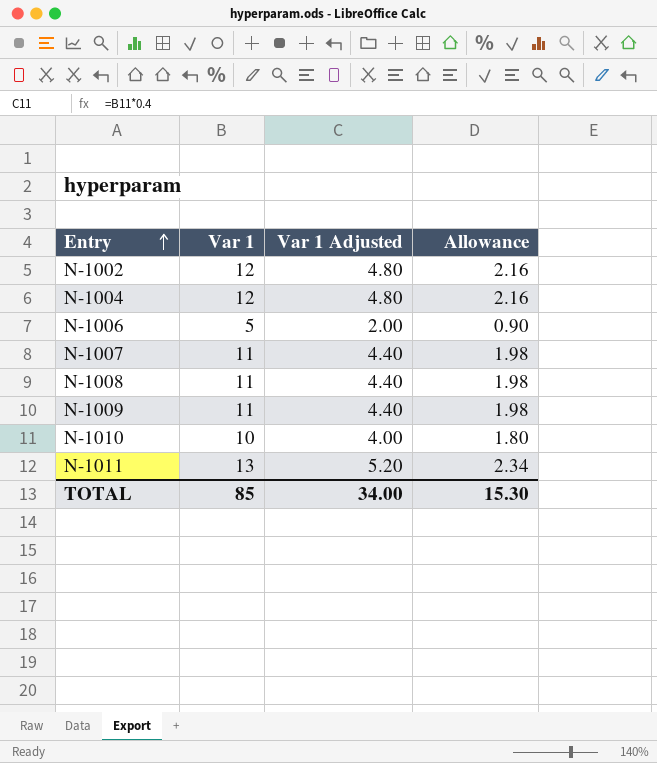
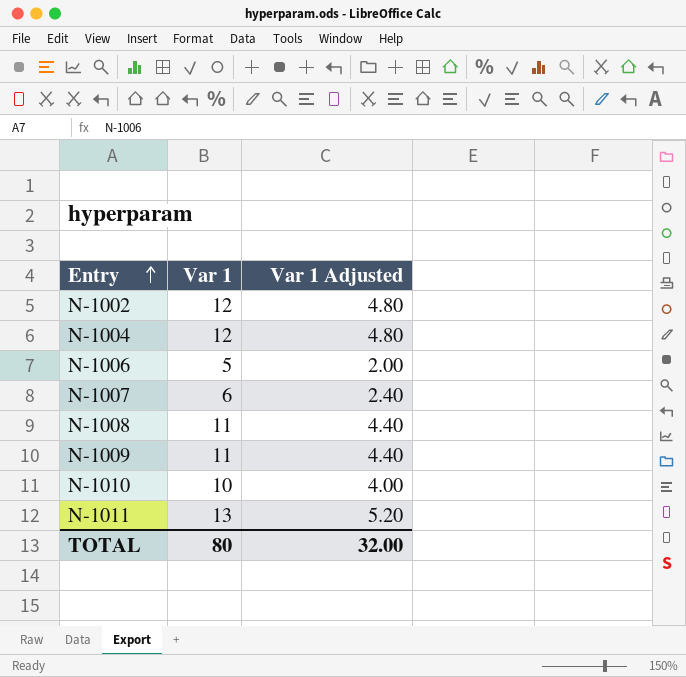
column Allowance | formula: [Var 1] * 0.18 -> none
N-1007 | Var 1: 11 -> 6
N-1007 | Var 1 Adjusted: 4.40 -> 2.40
TOTAL | Var 1: 85 -> 80
TOTAL | Var 1 Adjusted: 34.00 -> 32.00

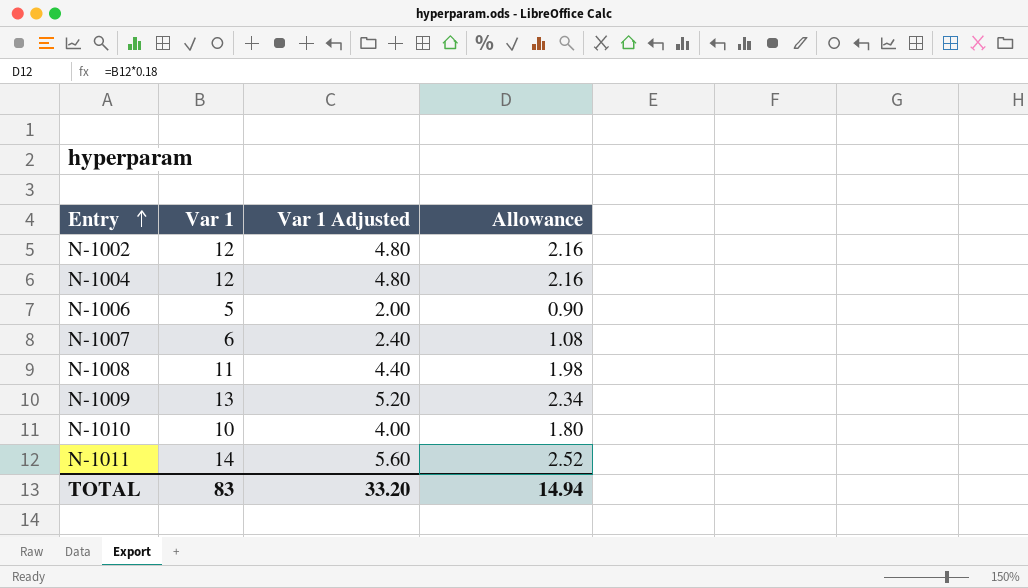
column Allowance | formula: none -> [Var 1] * 0.18
N-1009 | Var 1: 11 -> 13
N-1009 | Var 1 Adjusted: 4.40 -> 5.20
N-1011 | Var 1: 13 -> 14
N-1011 | Var 1 Adjusted: 5.20 -> 5.60
TOTAL | Var 1: 80 -> 83
TOTAL | Var 1 Adjusted: 32.00 -> 33.20

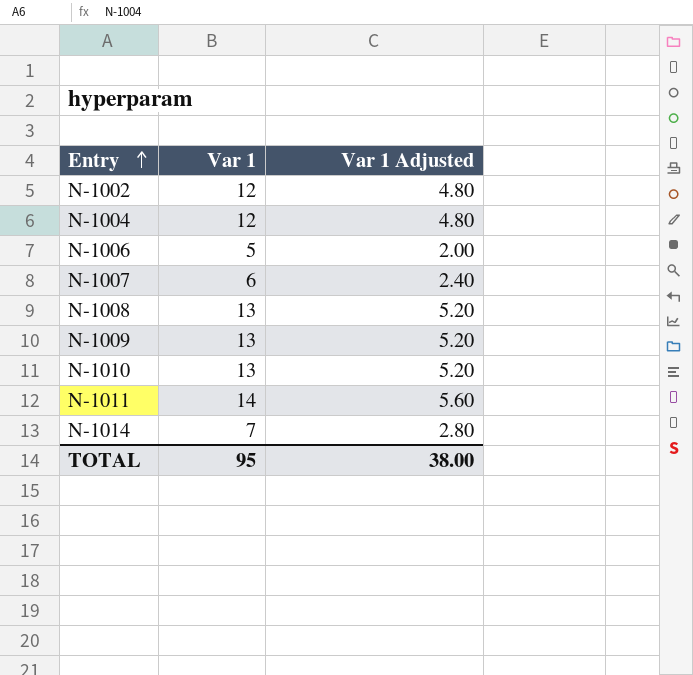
column Allowance | formula: [Var 1] * 0.18 -> none
N-1008 | Var 1: 11 -> 13
N-1008 | Var 1 Adjusted: 4.40 -> 5.20
N-1010 | Var 1: 10 -> 13
N-1010 | Var 1 Adjusted: 4.00 -> 5.20
row N-1014: none -> 7 | 2.80
TOTAL | Var 1: 83 -> 95
TOTAL | Var 1 Adjusted: 33.20 -> 38.00

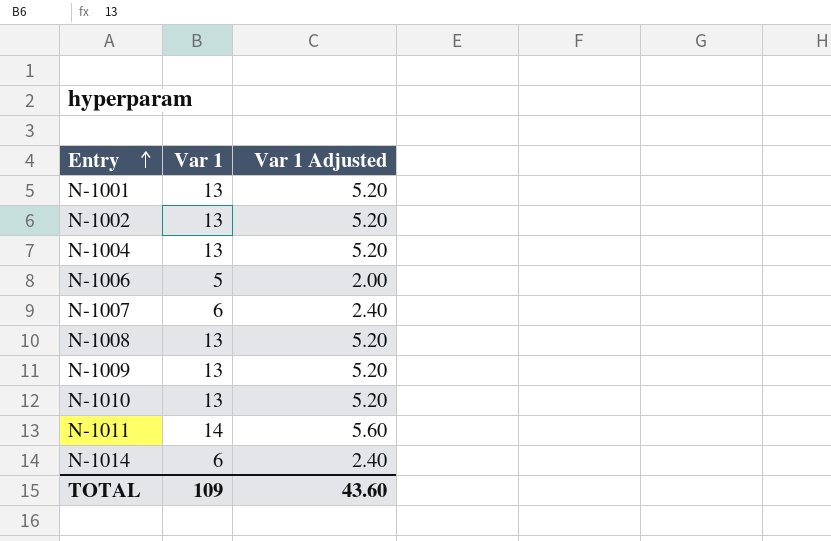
row N-1001: none -> 13 | 5.20
N-1002 | Var 1: 12 -> 13
N-1002 | Var 1 Adjusted: 4.80 -> 5.20
N-1004 | Var 1: 12 -> 13
N-1004 | Var 1 Adjusted: 4.80 -> 5.20
N-1014 | Var 1: 7 -> 6
N-1014 | Var 1 Adjusted: 2.80 -> 2.40
TOTAL | Var 1: 95 -> 109
TOTAL | Var 1 Adjusted: 38.00 -> 43.60

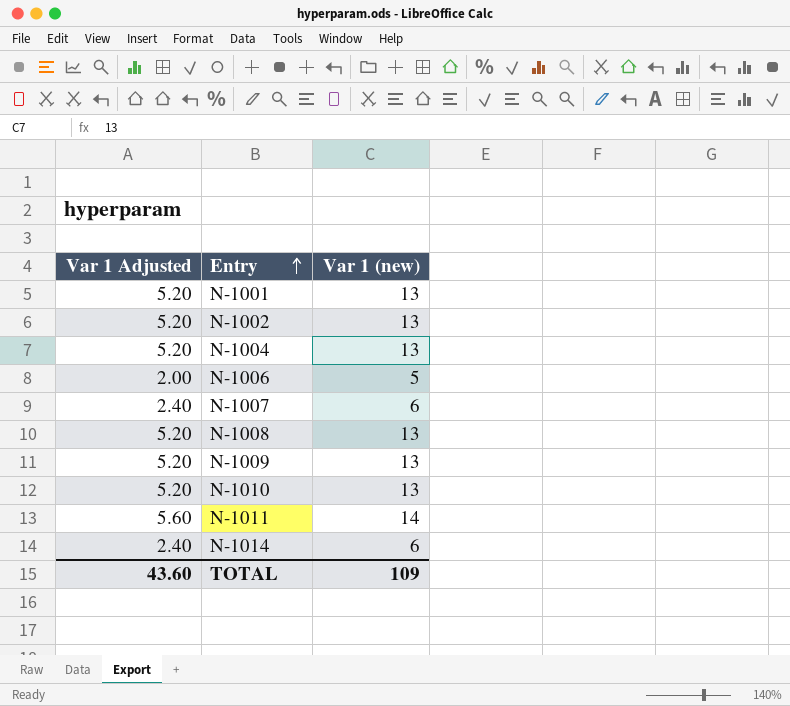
column Var 1 Adjusted | position: 3 -> 1
column name: Var 1 -> Var 1 (new)

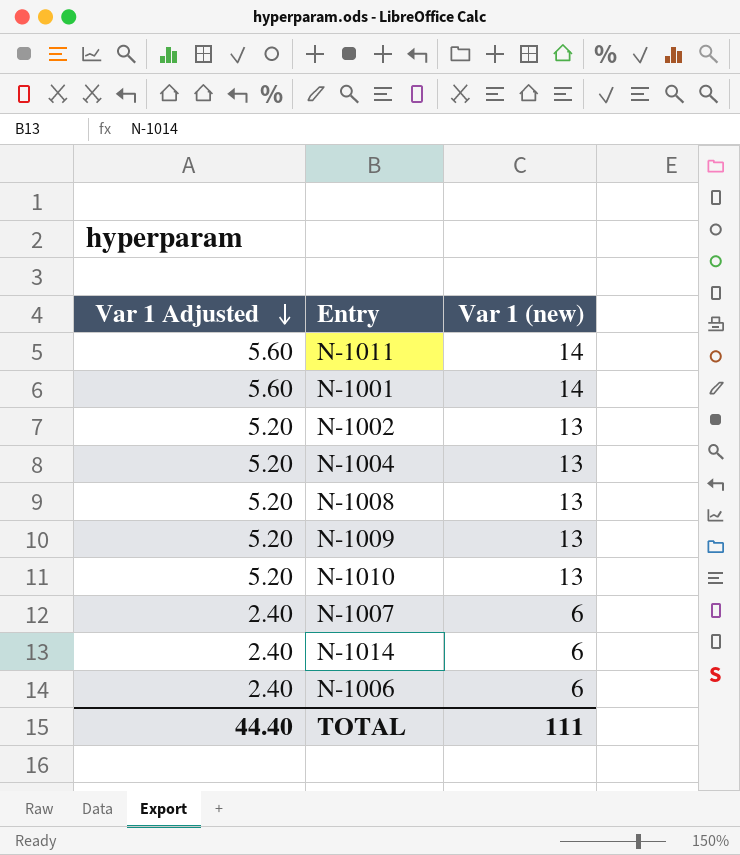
row order: Entry ascending -> Var 1 Adjusted descending
N-1001 | Var 1 Adjusted: 5.20 -> 5.60
N-1001 | Var 1 (new): 13 -> 14
N-1006 | Var 1 Adjusted: 2.00 -> 2.40
N-1006 | Var 1 (new): 5 -> 6
TOTAL | Var 1 Adjusted: 43.60 -> 44.40
TOTAL | Var 1 (new): 109 -> 111

